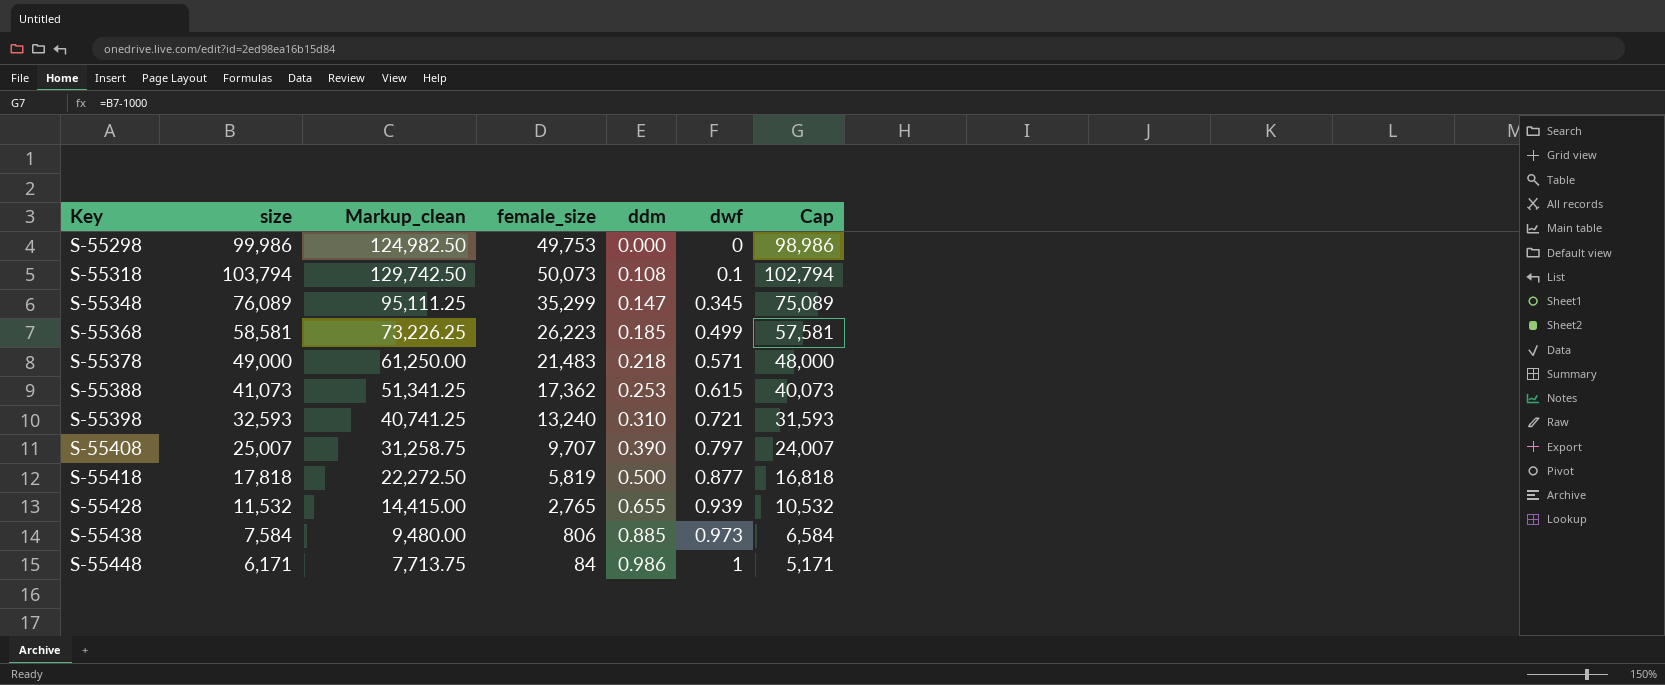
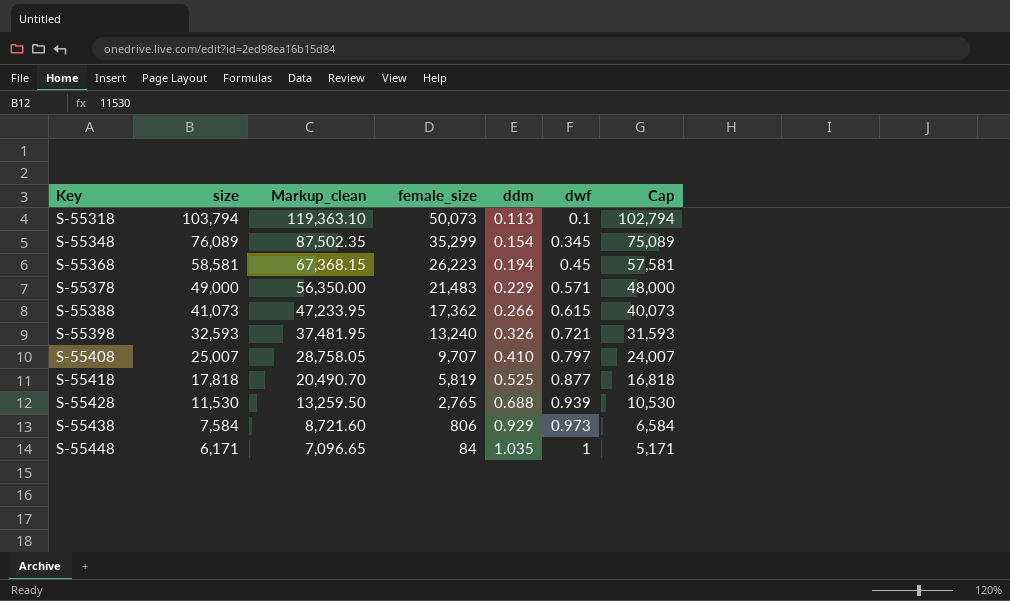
column Markup_clean | formula: [size] * 1.25 -> [size] * 1.15
row S-55298: 99,986 | 124,982.50 | 49,753 | 0.000 | 0 | 98,986 -> none
S-55318 | ddm: 0.108 -> 0.113
S-55348 | ddm: 0.147 -> 0.154
S-55368 | ddm: 0.185 -> 0.194
S-55368 | dwf: 0.499 -> 0.45
S-55378 | ddm: 0.218 -> 0.229
S-55388 | ddm: 0.253 -> 0.266
S-55398 | ddm: 0.310 -> 0.326
S-55408 | ddm: 0.390 -> 0.410
S-55418 | ddm: 0.500 -> 0.525
S-55428 | size: 11,532 -> 11,530
S-55428 | ddm: 0.655 -> 0.688
S-55428 | Cap: 10,532 -> 10,530
S-55438 | ddm: 0.885 -> 0.929
S-55448 | ddm: 0.986 -> 1.035

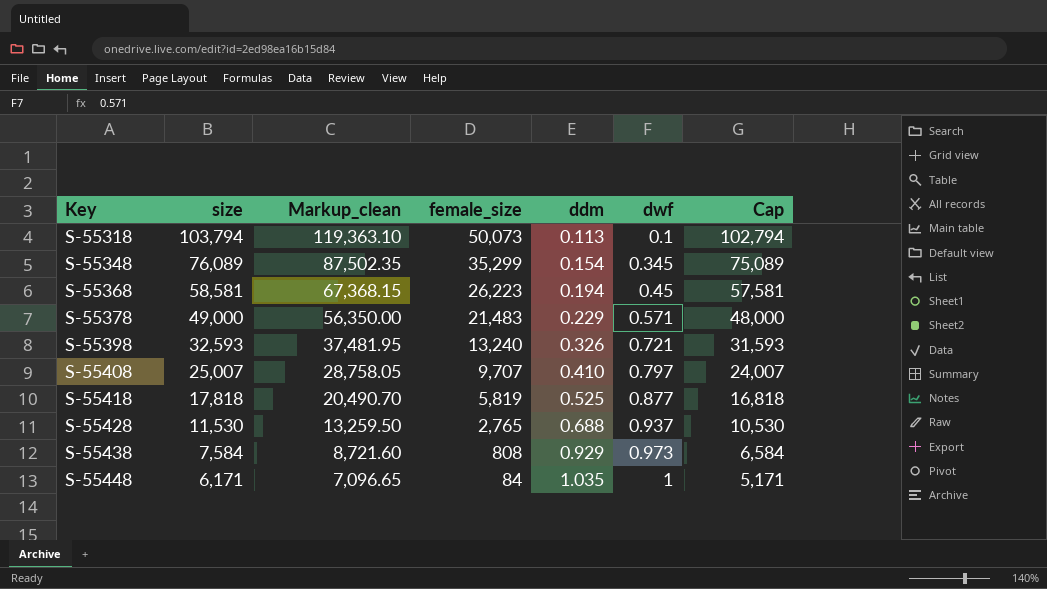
row S-55388: 41,073 | 47,233.95 | 17,362 | 0.266 | 0.615 | 40,073 -> none
S-55428 | dwf: 0.939 -> 0.937
S-55438 | female_size: 806 -> 808

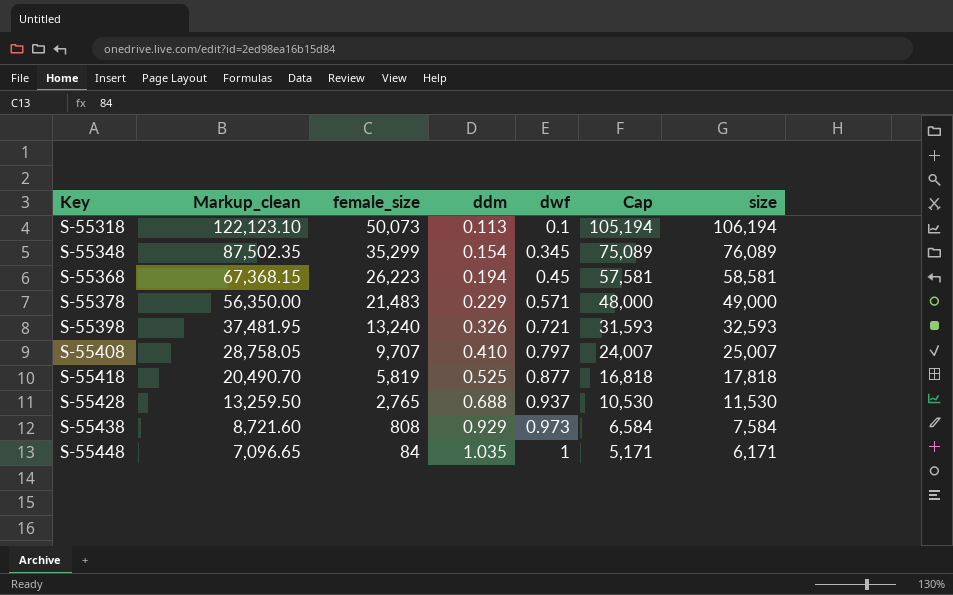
column size | position: 2 -> 7
S-55318 | Markup_clean: 119,363.10 -> 122,123.10
S-55318 | Cap: 102,794 -> 105,194
S-55318 | size: 103,794 -> 106,194

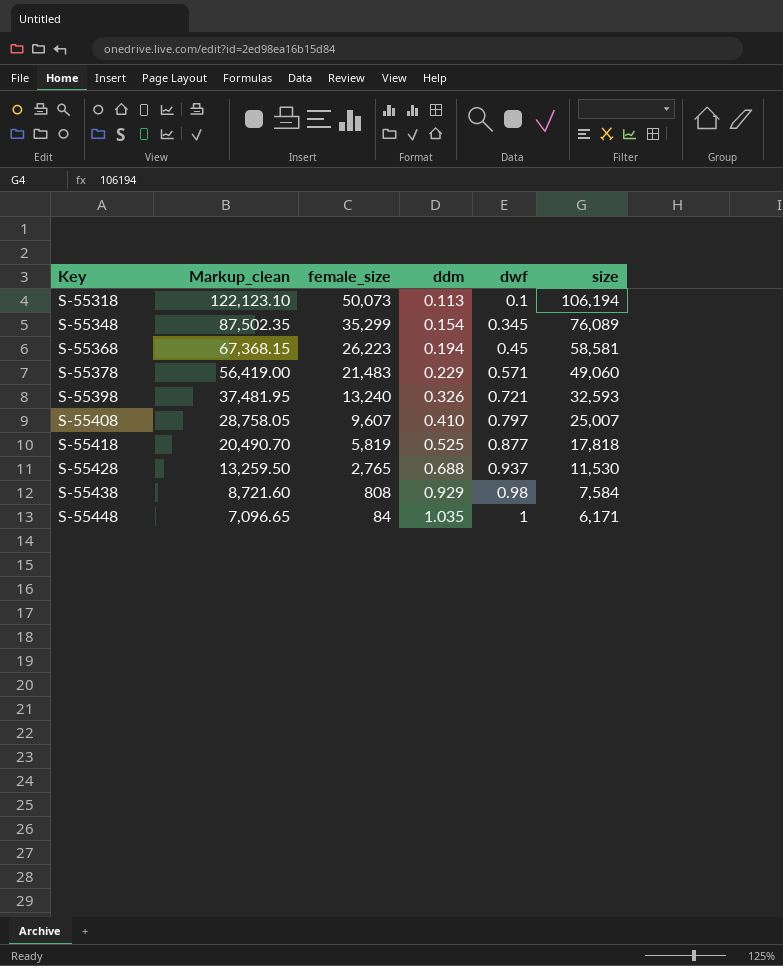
column Cap | formula: [size] - 1000 -> none
S-55378 | Markup_clean: 56,350.00 -> 56,419.00
S-55378 | size: 49,000 -> 49,060
S-55408 | female_size: 9,707 -> 9,607
S-55438 | dwf: 0.973 -> 0.98

